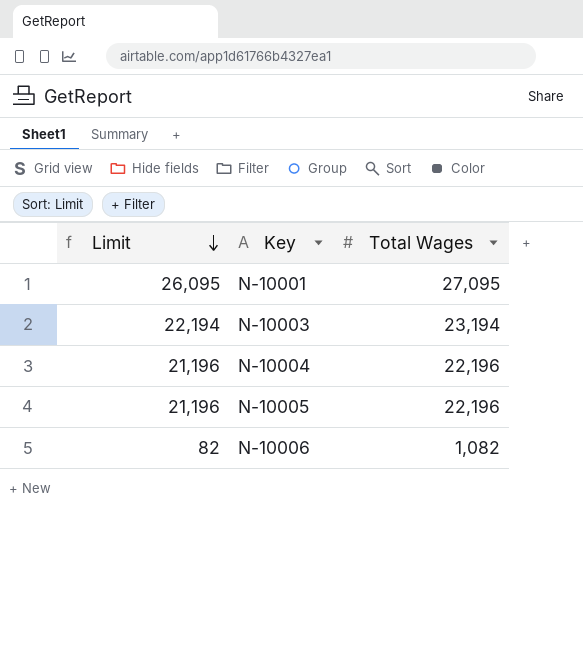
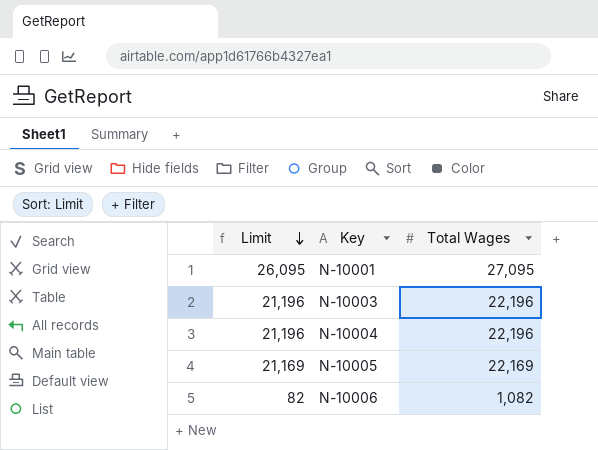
N-10003 | Limit: 22,194 -> 21,196
N-10003 | Total Wages: 23,194 -> 22,196
N-10005 | Limit: 21,196 -> 21,169
N-10005 | Total Wages: 22,196 -> 22,169

